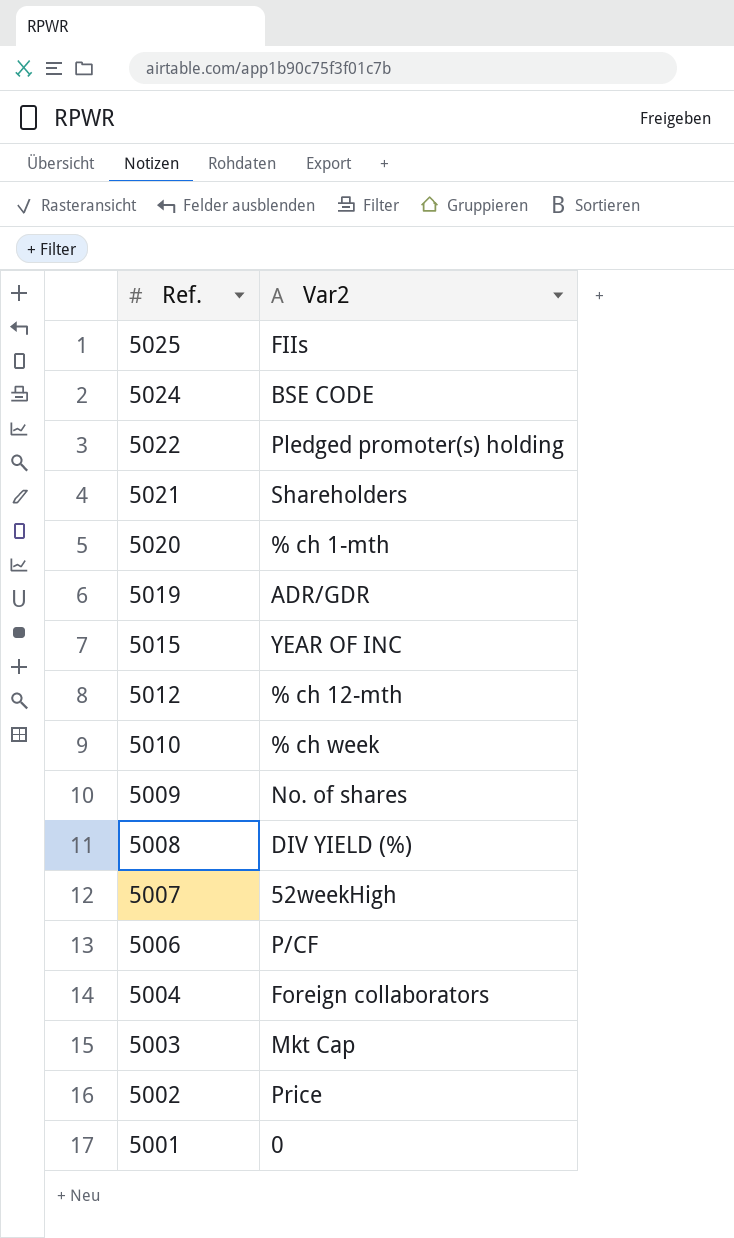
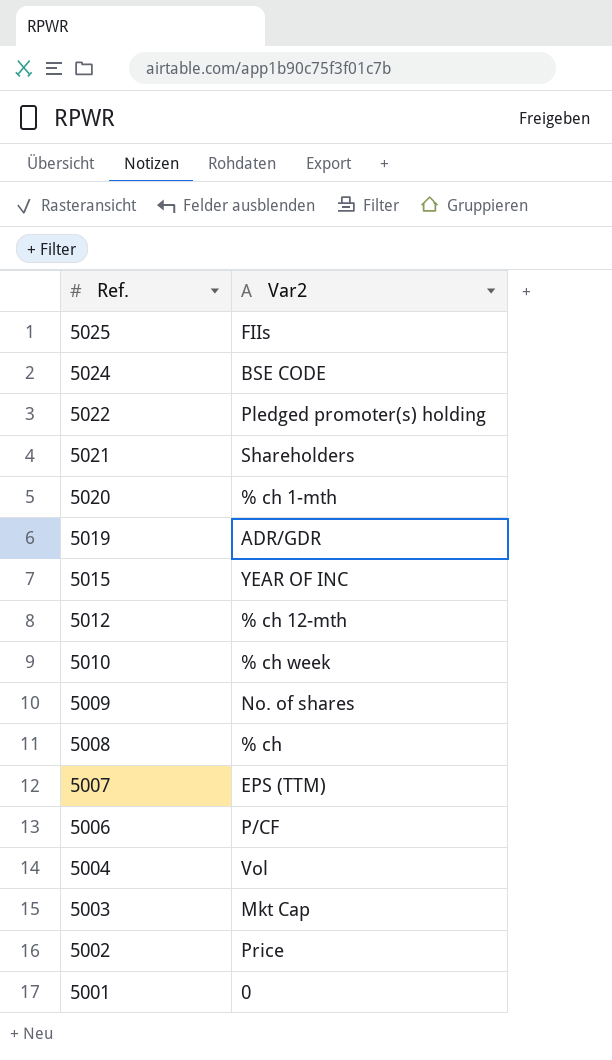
5008 | Var2: DIV YIELD (%) -> % ch
5007 | Var2: 52weekHigh -> EPS (TTM)
5004 | Var2: Foreign collaborators -> Vol

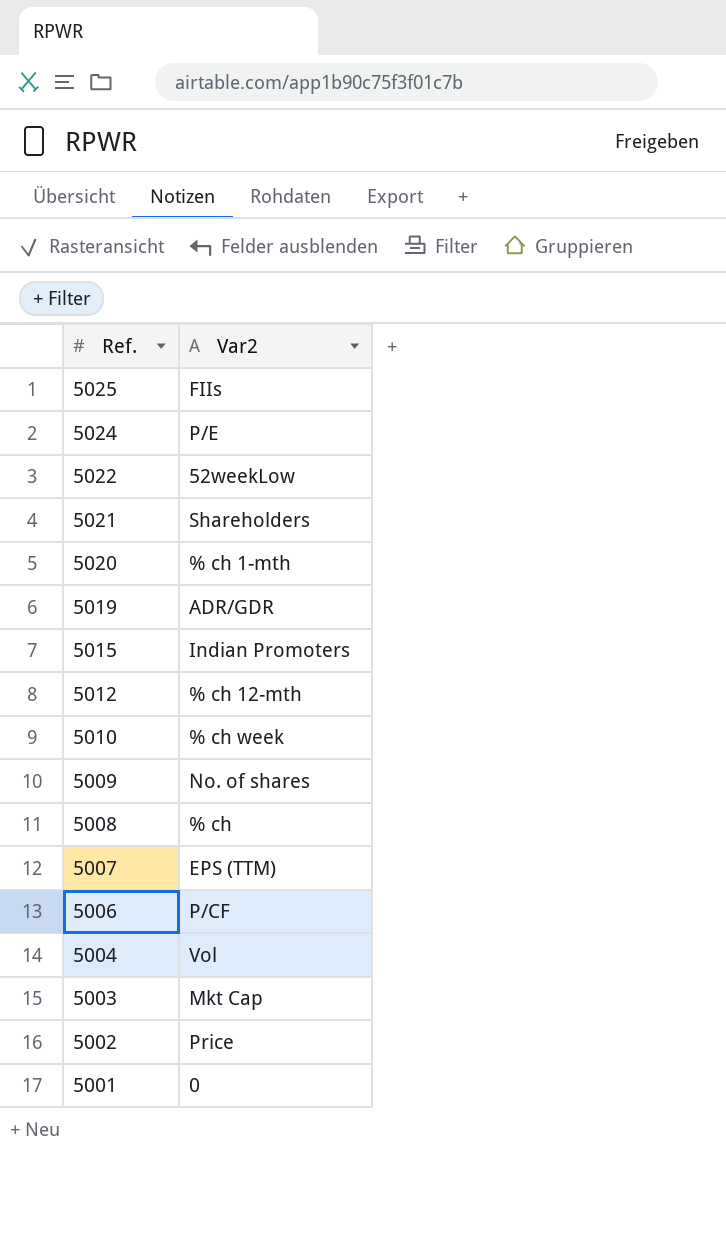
5024 | Var2: BSE CODE -> P/E
5022 | Var2: Pledged promoter(s) holding -> 52weekLow
5015 | Var2: YEAR OF INC -> Indian Promoters

